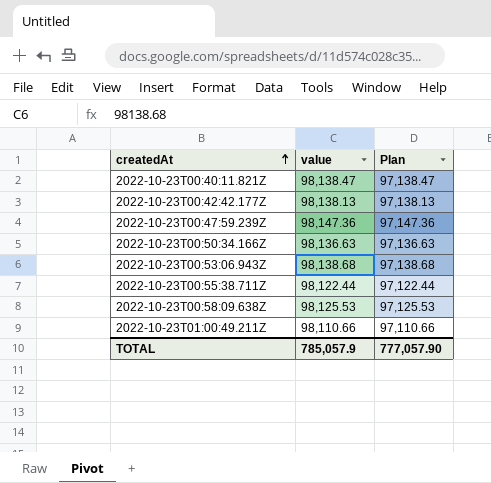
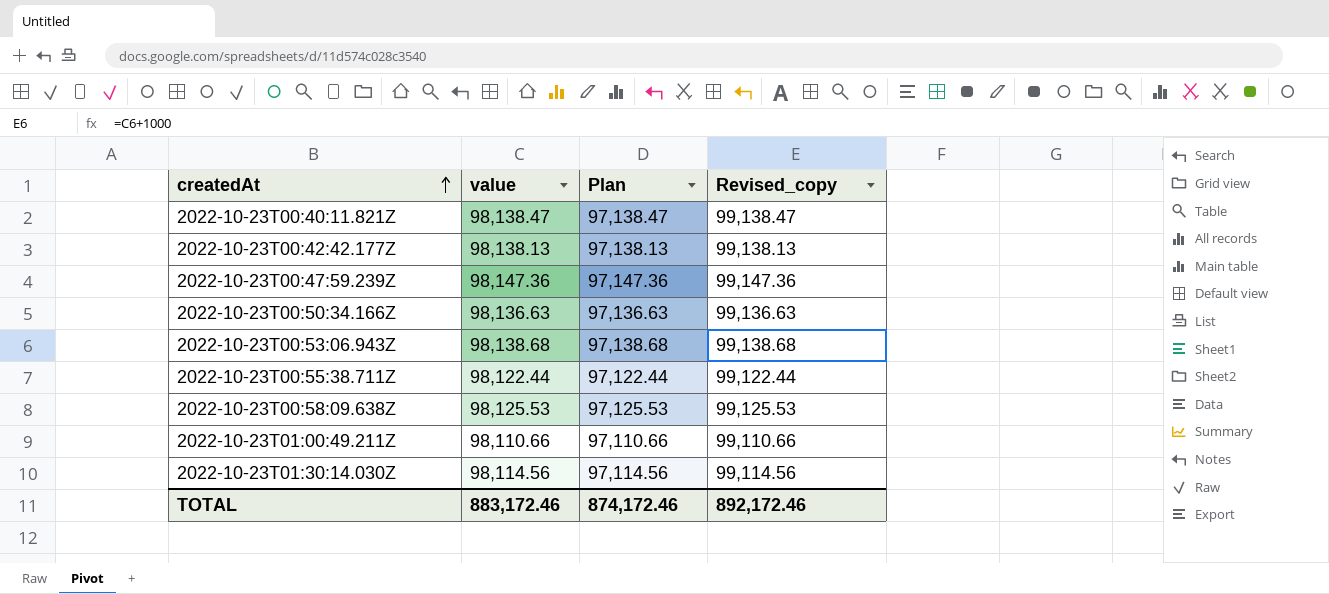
column Revised_copy | formula: none -> [value] + 1000
row 2022-10-23T01:30:14.030Z: none -> 98,114.56 | 97,114.56 | 99,114.56
TOTAL | value: 785,057.9 -> 883,172.46
TOTAL | Plan: 777,057.90 -> 874,172.46

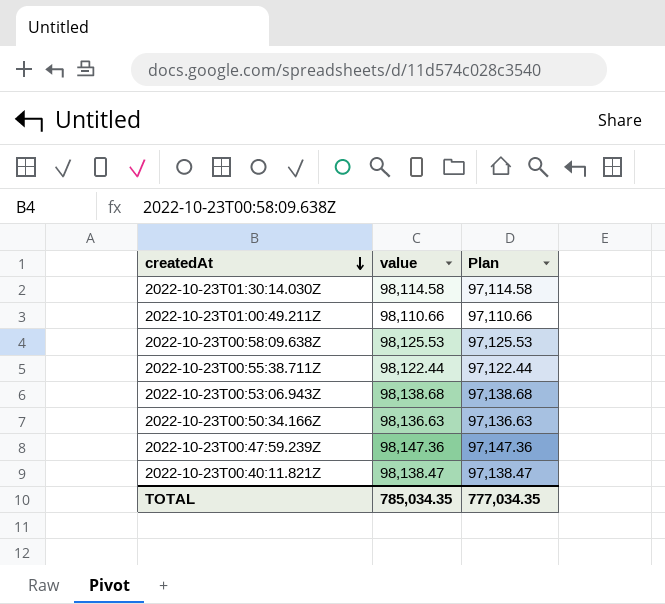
row order: createdAt ascending -> createdAt descending
column Revised_copy | formula: [value] + 1000 -> none
row 2022-10-23T00:42:42.177Z: 98,138.13 | 97,138.13 | 99,138.13 -> none
2022-10-23T01:30:14.030Z | value: 98,114.56 -> 98,114.58
2022-10-23T01:30:14.030Z | Plan: 97,114.56 -> 97,114.58
TOTAL | value: 883,172.46 -> 785,034.35
TOTAL | Plan: 874,172.46 -> 777,034.35

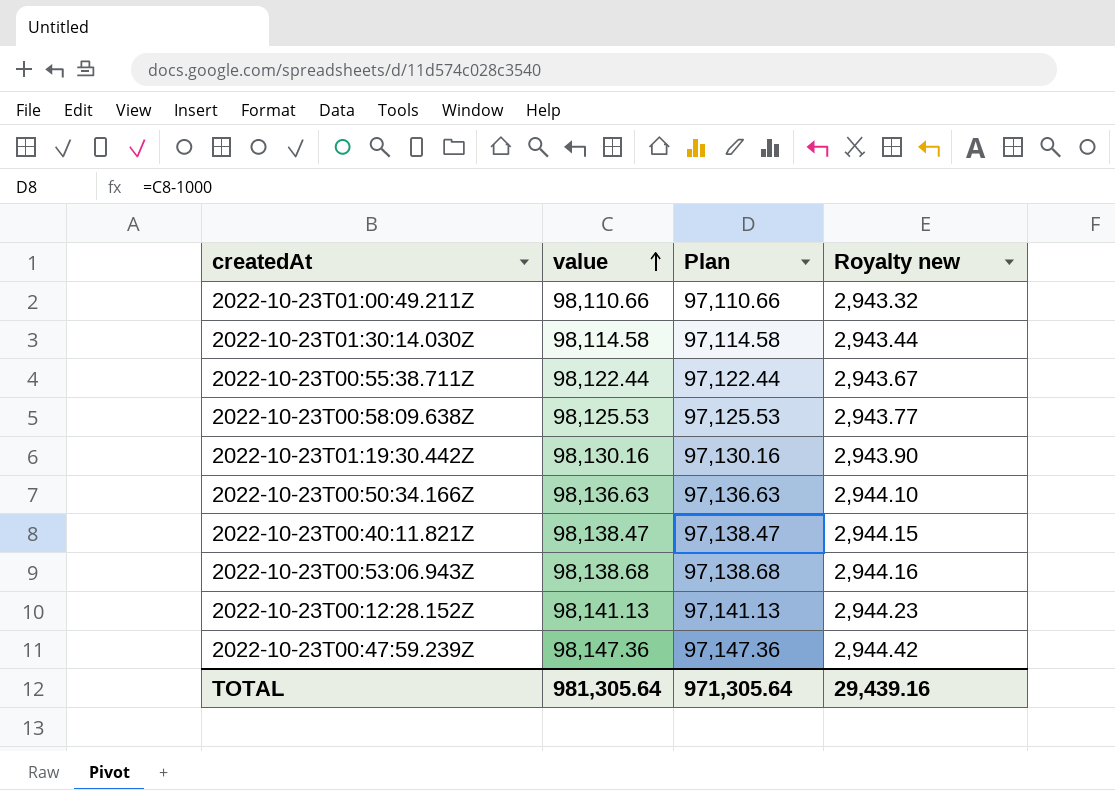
row order: createdAt descending -> value ascending
column Royalty new | formula: none -> [value] * 0.03
row 2022-10-23T01:19:30.442Z: none -> 98,130.16 | 97,130.16 | 2,943.90
row 2022-10-23T00:12:28.152Z: none -> 98,141.13 | 97,141.13 | 2,944.23
TOTAL | value: 785,034.35 -> 981,305.64
TOTAL | Plan: 777,034.35 -> 971,305.64

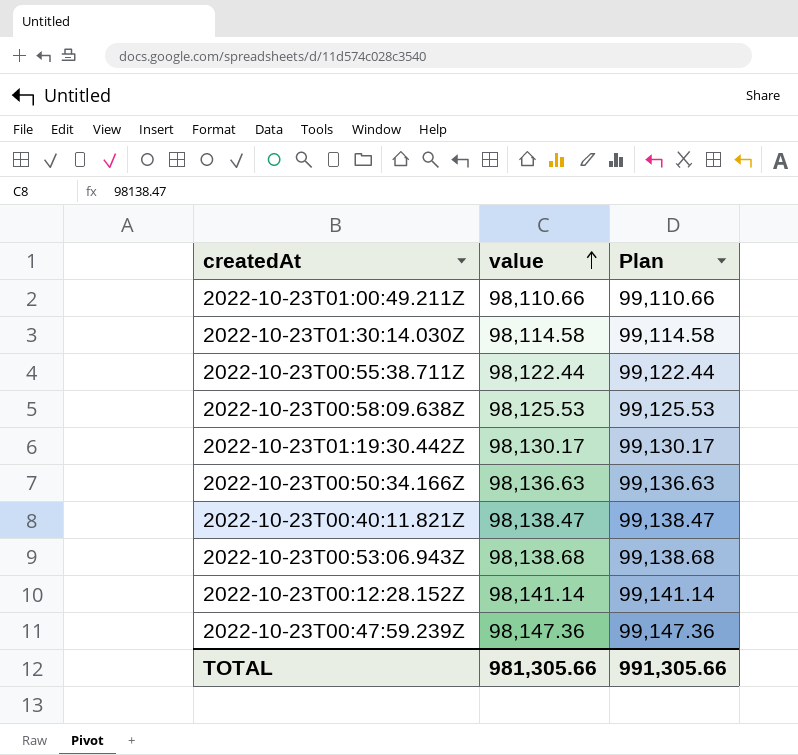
column Royalty new | formula: [value] * 0.03 -> none
column Plan | formula: [value] - 1000 -> [value] + 1000
2022-10-23T01:19:30.442Z | value: 98,130.16 -> 98,130.17
2022-10-23T00:12:28.152Z | value: 98,141.13 -> 98,141.14
TOTAL | value: 981,305.64 -> 981,305.66
TOTAL | Plan: 971,305.64 -> 991,305.66

